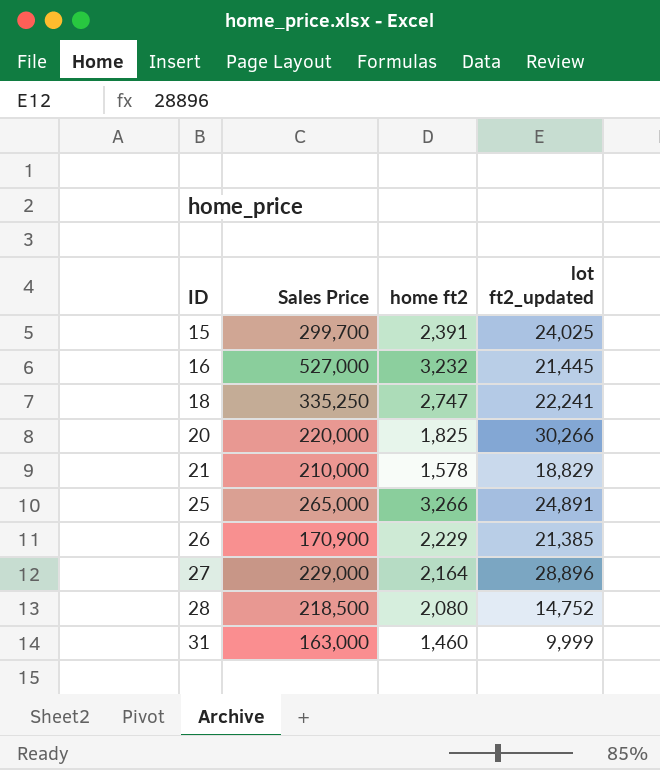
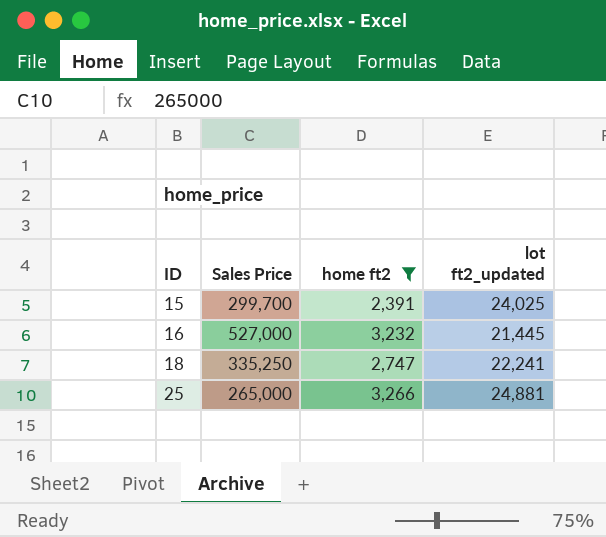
filter: none -> home ft2 >= 2,391
25 | lot ft2_updated: 24,891 -> 24,881

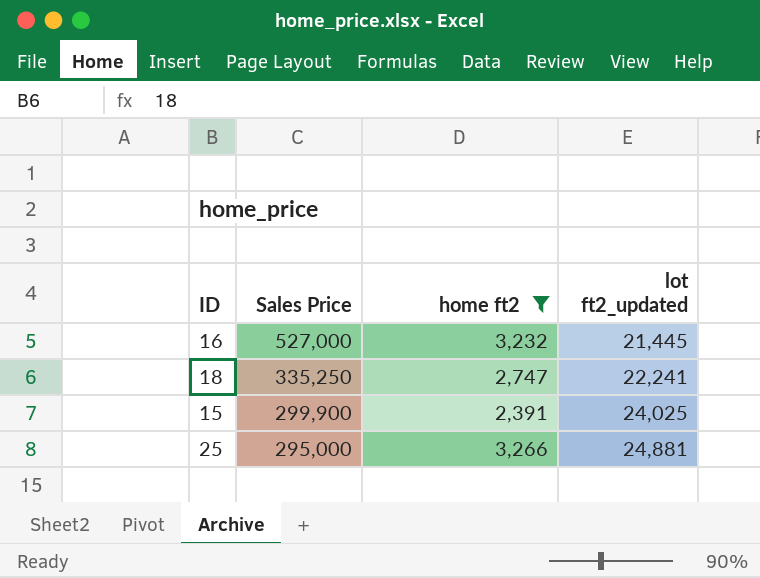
row order: ID ascending -> Sales Price descending
15 | Sales Price: 299,700 -> 299,900
25 | Sales Price: 265,000 -> 295,000

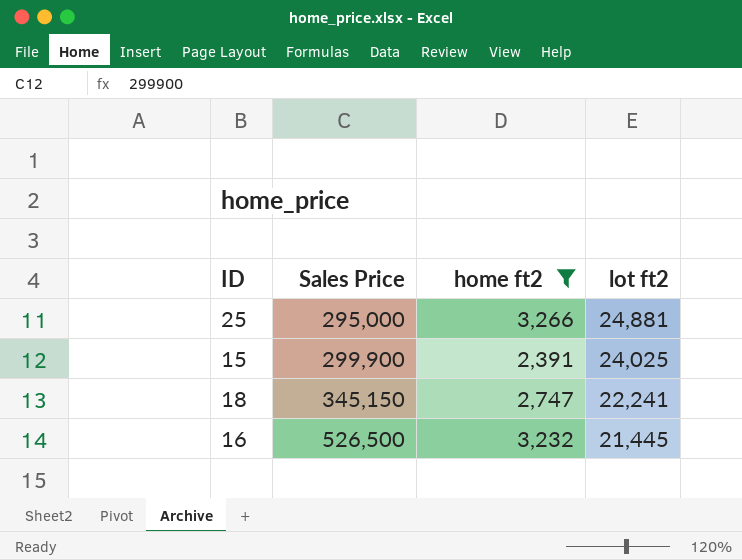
row order: Sales Price descending -> Sales Price ascending
column name: lot ft2_updated -> lot ft2
18 | Sales Price: 335,250 -> 345,150
16 | Sales Price: 527,000 -> 526,500

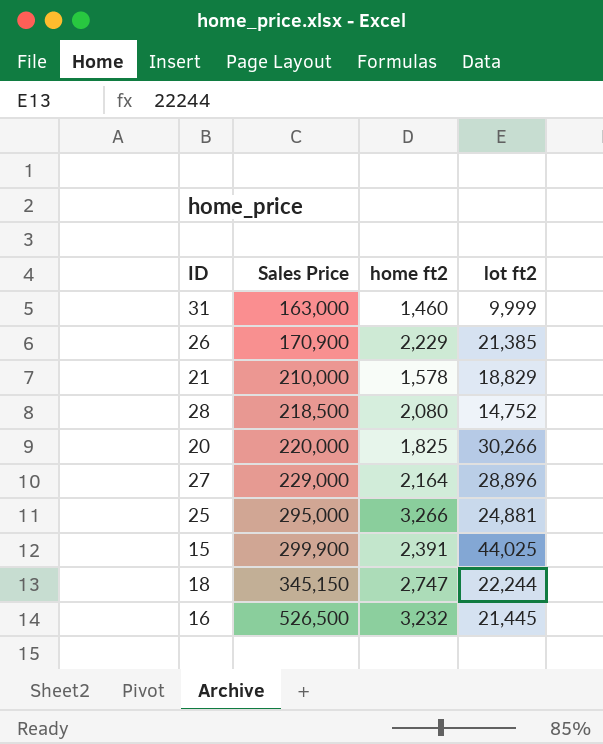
filter: home ft2 >= 2,391 -> none
15 | lot ft2: 24,025 -> 44,025
18 | lot ft2: 22,241 -> 22,244

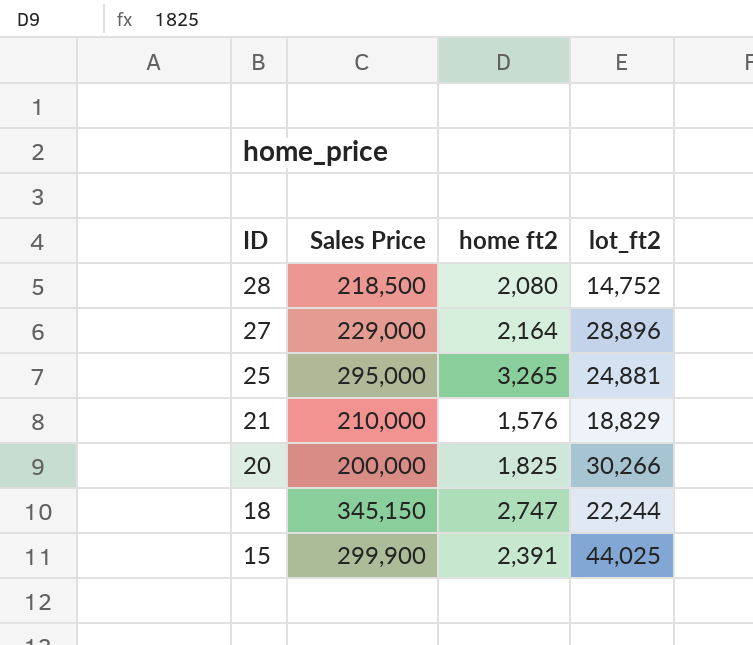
row order: Sales Price ascending -> ID descending
column name: lot ft2 -> lot_ft2
row 31: 163,000 | 1,460 | 9,999 -> none
row 26: 170,900 | 2,229 | 21,385 -> none
row 16: 526,500 | 3,232 | 21,445 -> none
25 | home ft2: 3,266 -> 3,265
21 | home ft2: 1,578 -> 1,576
20 | Sales Price: 220,000 -> 200,000

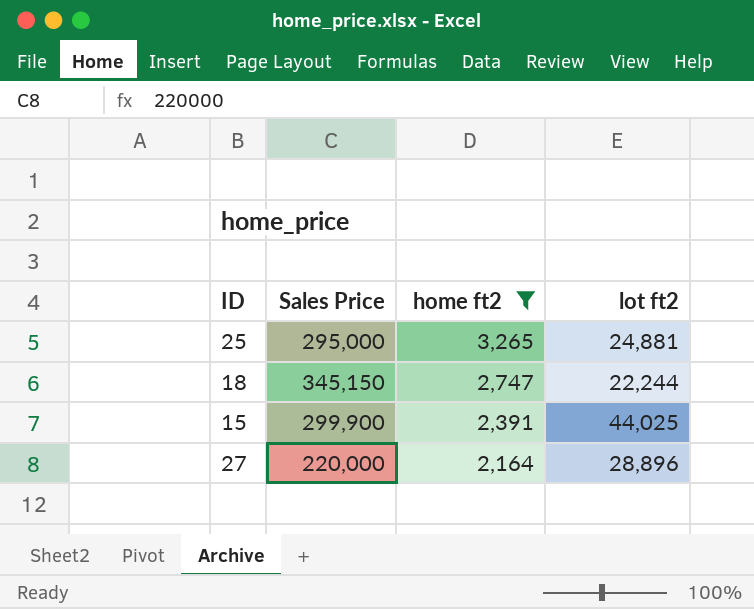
filter: none -> home ft2 >= 2,164
row order: ID descending -> home ft2 descending
column name: lot_ft2 -> lot ft2
27 | Sales Price: 229,000 -> 220,000

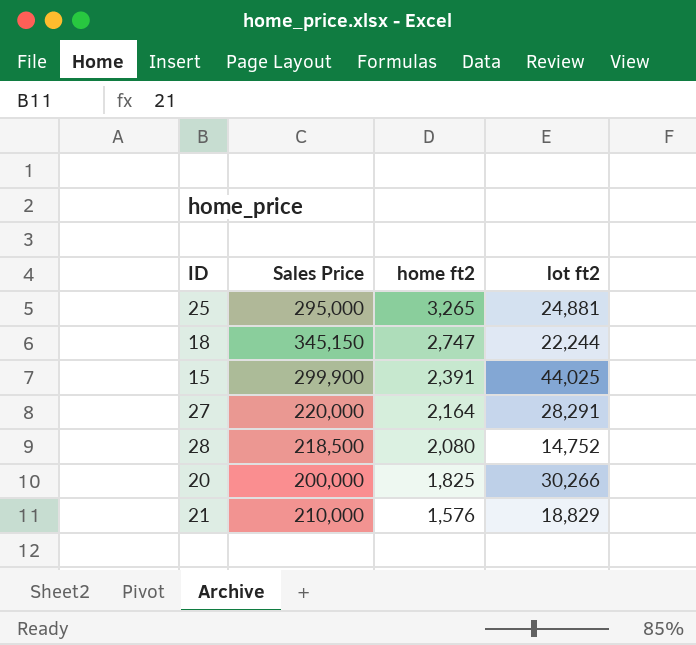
filter: home ft2 >= 2,164 -> none
27 | lot ft2: 28,896 -> 28,291

